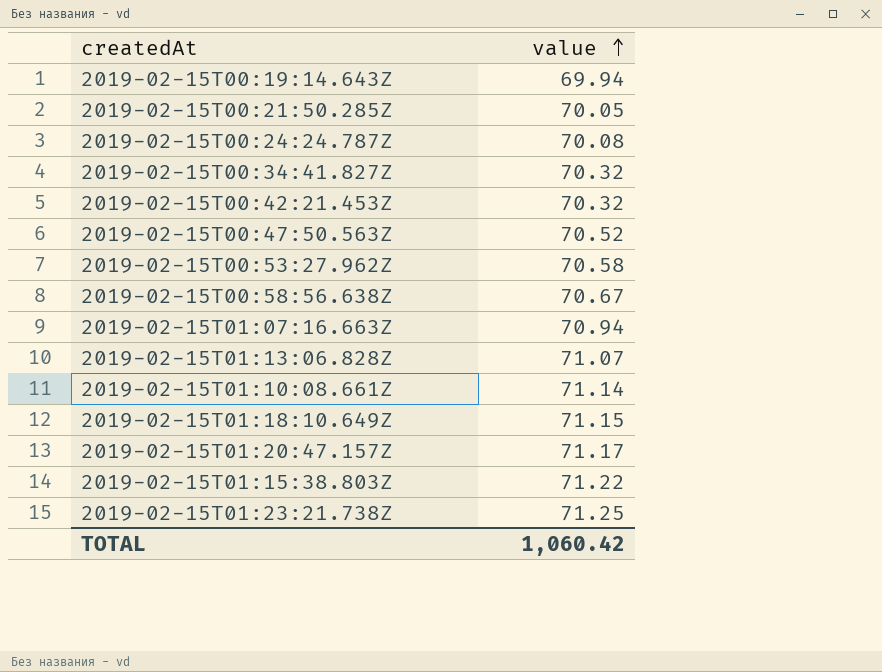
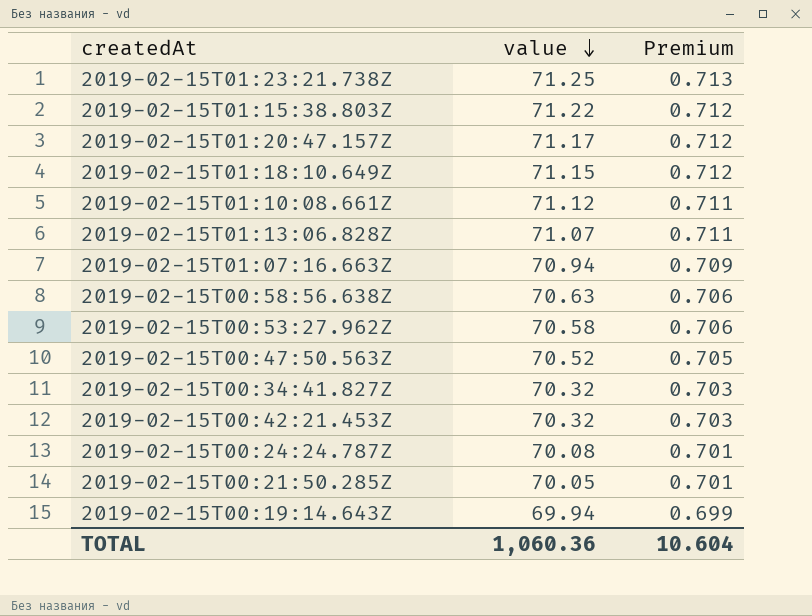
row order: value ascending -> value descending
column Premium | formula: none -> [value] * 0.01
2019-02-15T01:10:08.661Z | value: 71.14 -> 71.12
2019-02-15T00:58:56.638Z | value: 70.67 -> 70.63
TOTAL | value: 1,060.42 -> 1,060.36

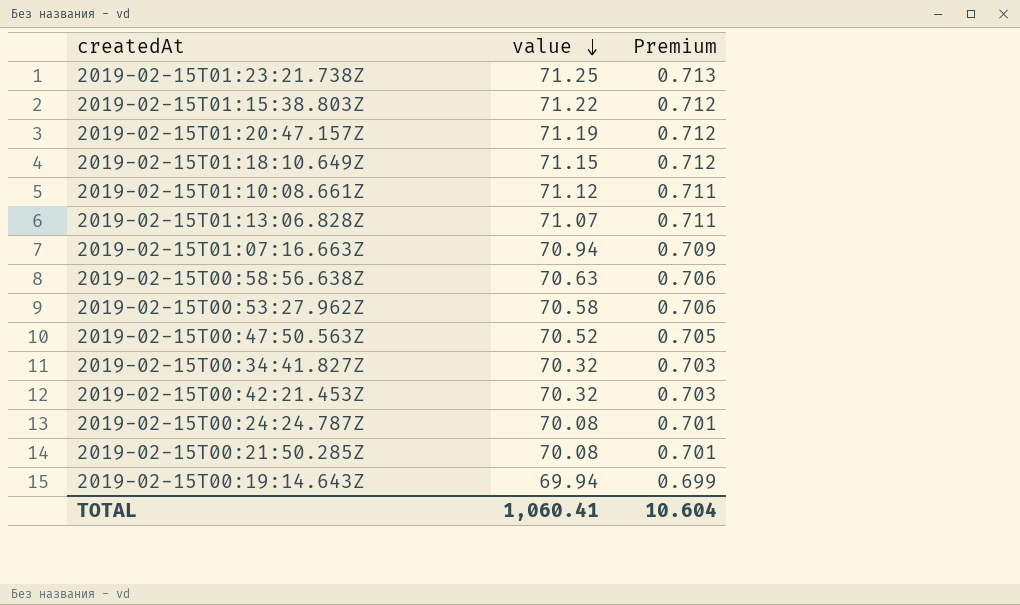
2019-02-15T01:20:47.157Z | value: 71.17 -> 71.19
2019-02-15T00:21:50.285Z | value: 70.05 -> 70.08
TOTAL | value: 1,060.36 -> 1,060.41

